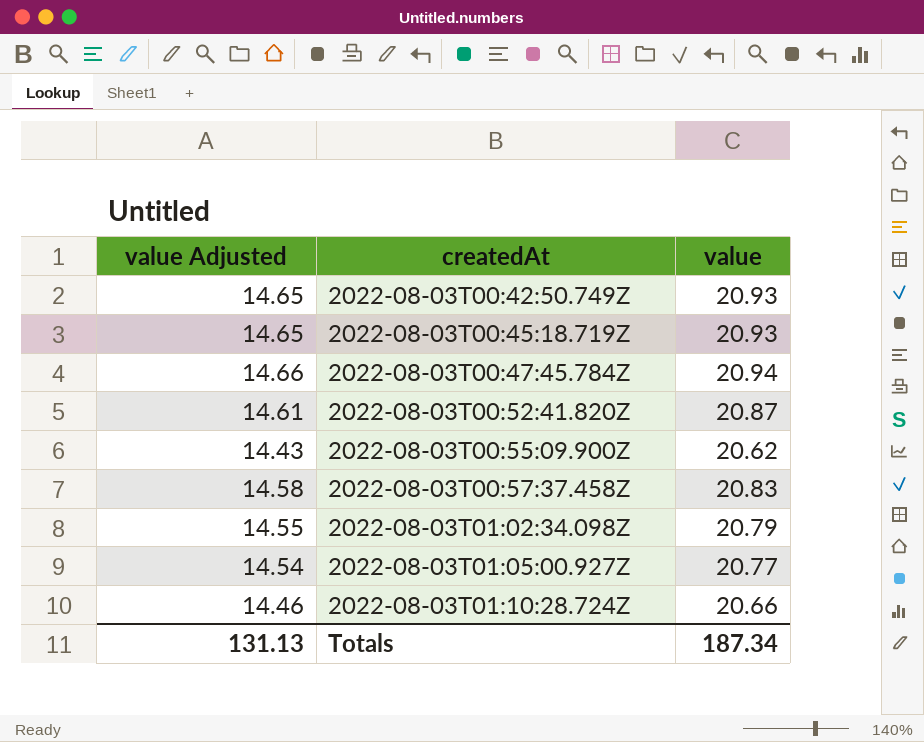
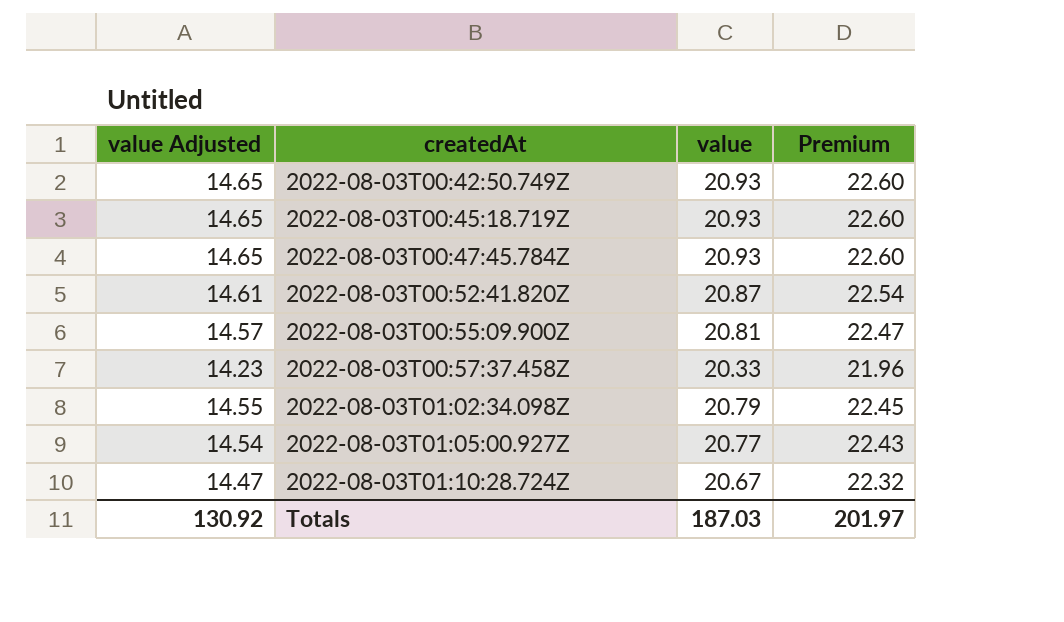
column Premium | formula: none -> [value] * 1.08
2022-08-03T00:47:45.784Z | value Adjusted: 14.66 -> 14.65
2022-08-03T00:47:45.784Z | value: 20.94 -> 20.93
2022-08-03T00:55:09.900Z | value Adjusted: 14.43 -> 14.57
2022-08-03T00:55:09.900Z | value: 20.62 -> 20.81
2022-08-03T00:57:37.458Z | value Adjusted: 14.58 -> 14.23
2022-08-03T00:57:37.458Z | value: 20.83 -> 20.33
2022-08-03T01:10:28.724Z | value Adjusted: 14.46 -> 14.47
2022-08-03T01:10:28.724Z | value: 20.66 -> 20.67
Totals | value Adjusted: 131.13 -> 130.92
Totals | value: 187.34 -> 187.03

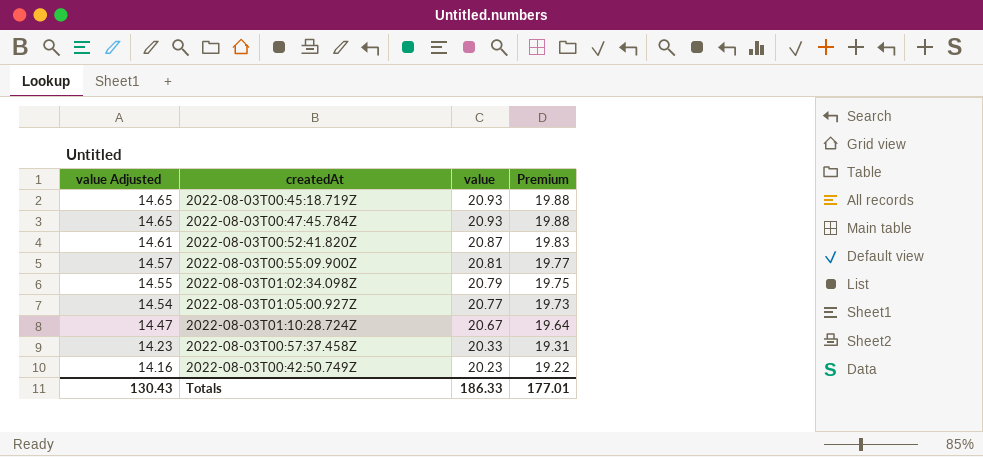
row order: createdAt ascending -> value Adjusted descending
column Premium | formula: [value] * 1.08 -> [value] * 0.95
2022-08-03T00:42:50.749Z | value Adjusted: 14.65 -> 14.16
2022-08-03T00:42:50.749Z | value: 20.93 -> 20.23
Totals | value Adjusted: 130.92 -> 130.43
Totals | value: 187.03 -> 186.33
Totals | Premium: 201.97 -> 177.01

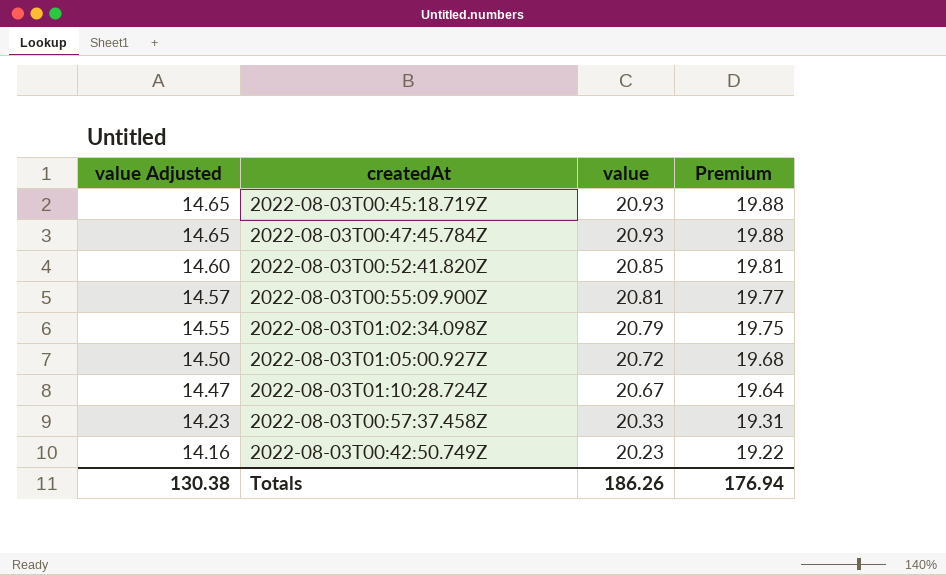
2022-08-03T00:52:41.820Z | value Adjusted: 14.61 -> 14.60
2022-08-03T00:52:41.820Z | value: 20.87 -> 20.85
2022-08-03T00:52:41.820Z | Premium: 19.83 -> 19.81
2022-08-03T01:05:00.927Z | value Adjusted: 14.54 -> 14.50
2022-08-03T01:05:00.927Z | value: 20.77 -> 20.72
2022-08-03T01:05:00.927Z | Premium: 19.73 -> 19.68
Totals | value Adjusted: 130.43 -> 130.38
Totals | value: 186.33 -> 186.26
Totals | Premium: 177.01 -> 176.94

